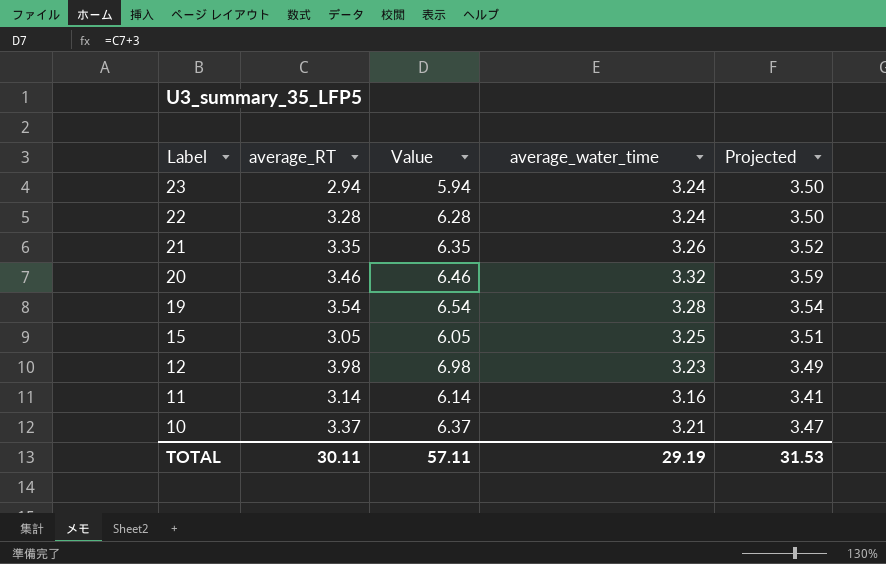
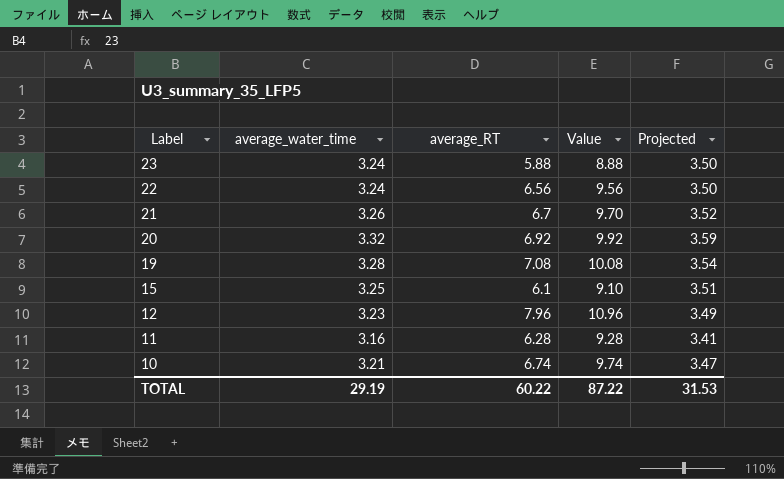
column average_water_time | position: 4 -> 2
23 | average_RT: 2.94 -> 5.88
23 | Value: 5.94 -> 8.88
22 | average_RT: 3.28 -> 6.56
22 | Value: 6.28 -> 9.56
21 | average_RT: 3.35 -> 6.7
21 | Value: 6.35 -> 9.70
20 | average_RT: 3.46 -> 6.92
20 | Value: 6.46 -> 9.92
19 | average_RT: 3.54 -> 7.08
19 | Value: 6.54 -> 10.08
15 | average_RT: 3.05 -> 6.1
15 | Value: 6.05 -> 9.10
12 | average_RT: 3.98 -> 7.96
12 | Value: 6.98 -> 10.96
11 | average_RT: 3.14 -> 6.28
11 | Value: 6.14 -> 9.28
10 | average_RT: 3.37 -> 6.74
10 | Value: 6.37 -> 9.74
TOTAL | average_RT: 30.11 -> 60.22
TOTAL | Value: 57.11 -> 87.22

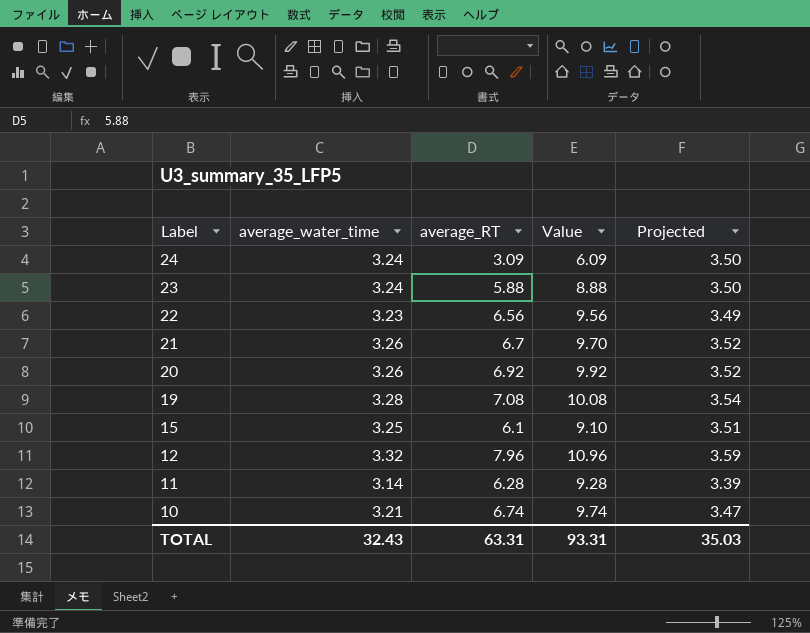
row 24: none -> 3.24 | 3.09 | 6.09 | 3.50
22 | average_water_time: 3.24 -> 3.23
22 | Projected: 3.50 -> 3.49
20 | average_water_time: 3.32 -> 3.26
20 | Projected: 3.59 -> 3.52
12 | average_water_time: 3.23 -> 3.32
12 | Projected: 3.49 -> 3.59
11 | average_water_time: 3.16 -> 3.14
11 | Projected: 3.41 -> 3.39
TOTAL | average_water_time: 29.19 -> 32.43
TOTAL | average_RT: 60.22 -> 63.31
TOTAL | Value: 87.22 -> 93.31
TOTAL | Projected: 31.53 -> 35.03

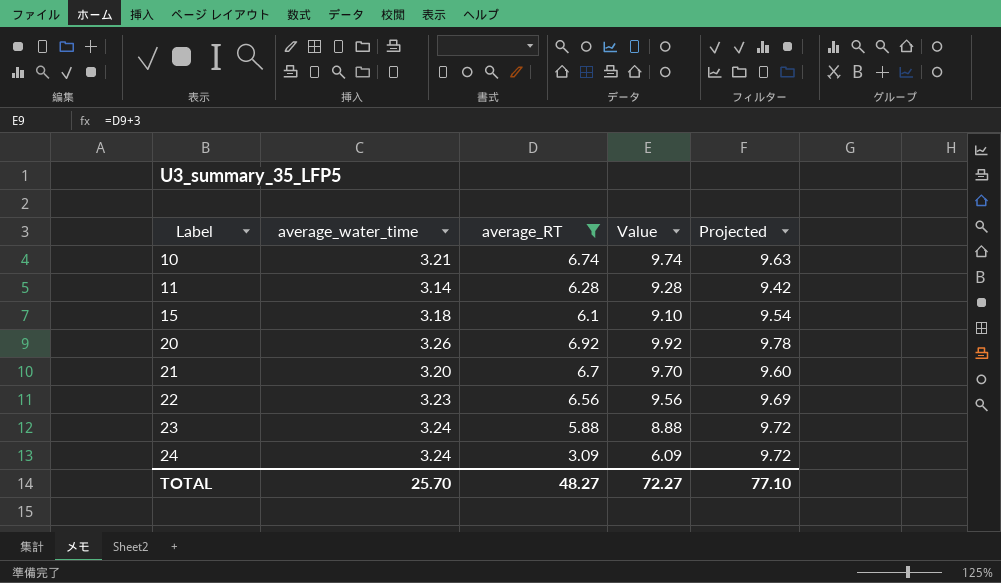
filter: none -> average_RT <= 6.92
row order: Label descending -> Label ascending
column Projected | formula: [average_water_time] * 1.08 -> [average_water_time] * 3
15 | average_water_time: 3.25 -> 3.18
21 | average_water_time: 3.26 -> 3.20
TOTAL | average_water_time: 32.43 -> 25.70
TOTAL | average_RT: 63.31 -> 48.27
TOTAL | Value: 93.31 -> 72.27
TOTAL | Projected: 35.03 -> 77.10

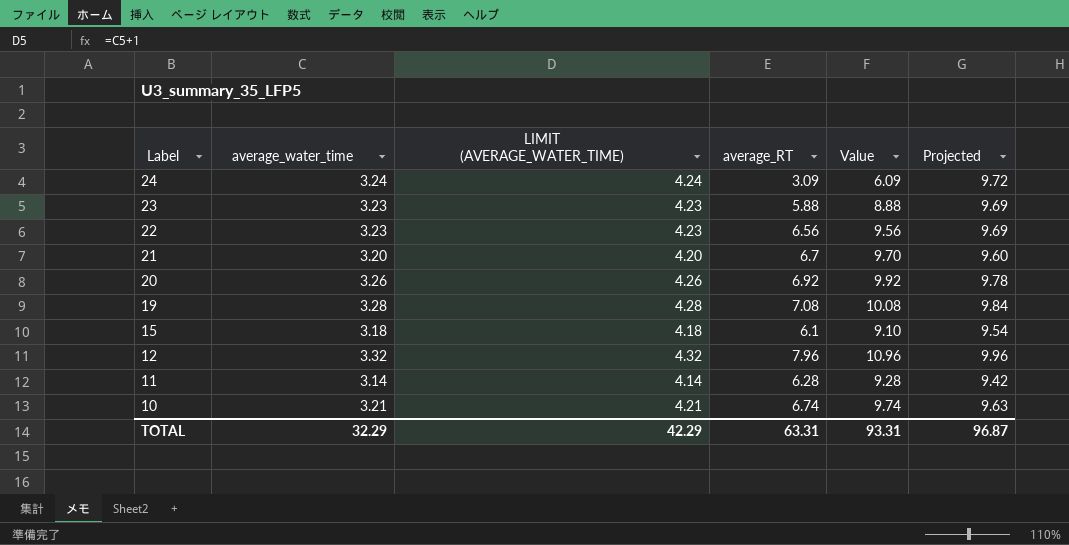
filter: average_RT <= 6.92 -> none
row order: Label ascending -> Label descending
column LIMIT (AVERAGE_WATER_TIME) | formula: none -> [average_water_time] + 1
23 | average_water_time: 3.24 -> 3.23
23 | Projected: 9.72 -> 9.69
TOTAL | average_water_time: 25.70 -> 32.29
TOTAL | average_RT: 48.27 -> 63.31
TOTAL | Value: 72.27 -> 93.31
TOTAL | Projected: 77.10 -> 96.87

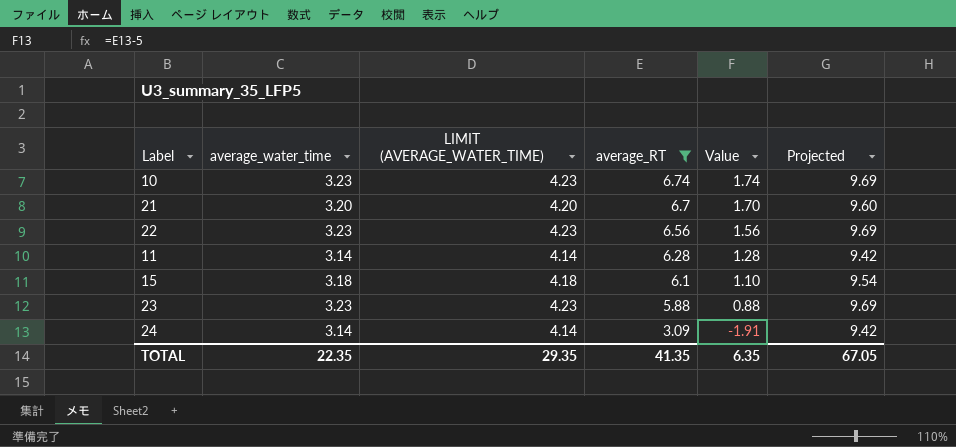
filter: none -> average_RT <= 6.74
row order: Label descending -> average_RT descending
column Value | formula: [average_RT] + 3 -> [average_RT] - 5
10 | average_water_time: 3.21 -> 3.23
10 | LIMIT (AVERAGE_WATER_TIME): 4.21 -> 4.23
10 | Projected: 9.63 -> 9.69
24 | average_water_time: 3.24 -> 3.14
24 | LIMIT (AVERAGE_WATER_TIME): 4.24 -> 4.14
24 | Projected: 9.72 -> 9.42
TOTAL | average_water_time: 32.29 -> 22.35
TOTAL | LIMIT (AVERAGE_WATER_TIME): 42.29 -> 29.35
TOTAL | average_RT: 63.31 -> 41.35
TOTAL | Value: 93.31 -> 6.35
TOTAL | Projected: 96.87 -> 67.05

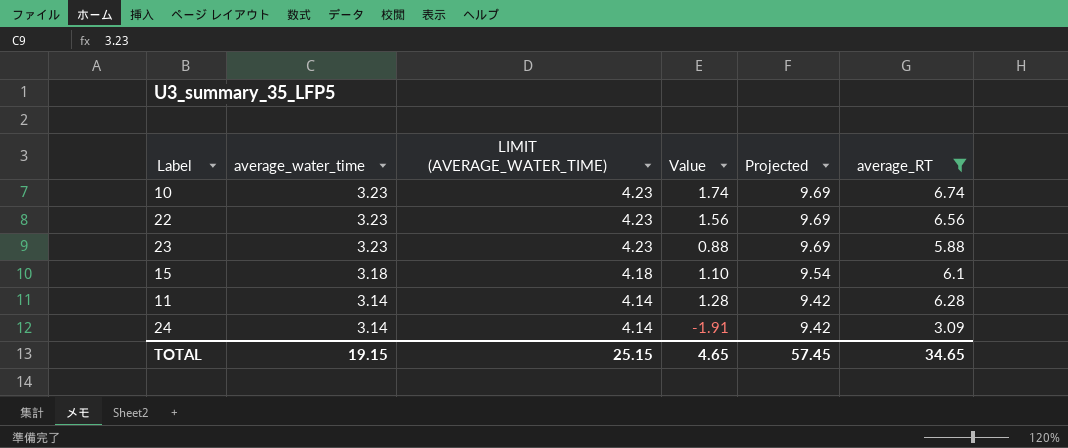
row order: average_RT descending -> average_water_time descending
column average_RT | position: 4 -> 6
row 21: 3.20 | 4.20 | 6.7 | 1.70 | 9.60 -> none
TOTAL | average_water_time: 22.35 -> 19.15
TOTAL | LIMIT (AVERAGE_WATER_TIME): 29.35 -> 25.15
TOTAL | Value: 6.35 -> 4.65
TOTAL | Projected: 67.05 -> 57.45
TOTAL | average_RT: 41.35 -> 34.65

